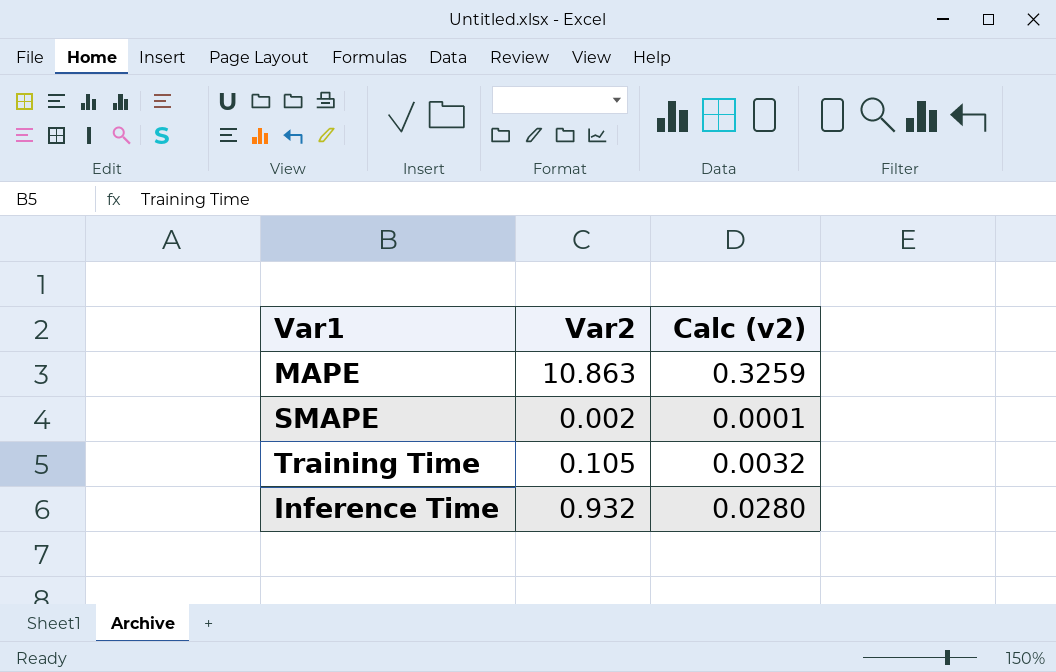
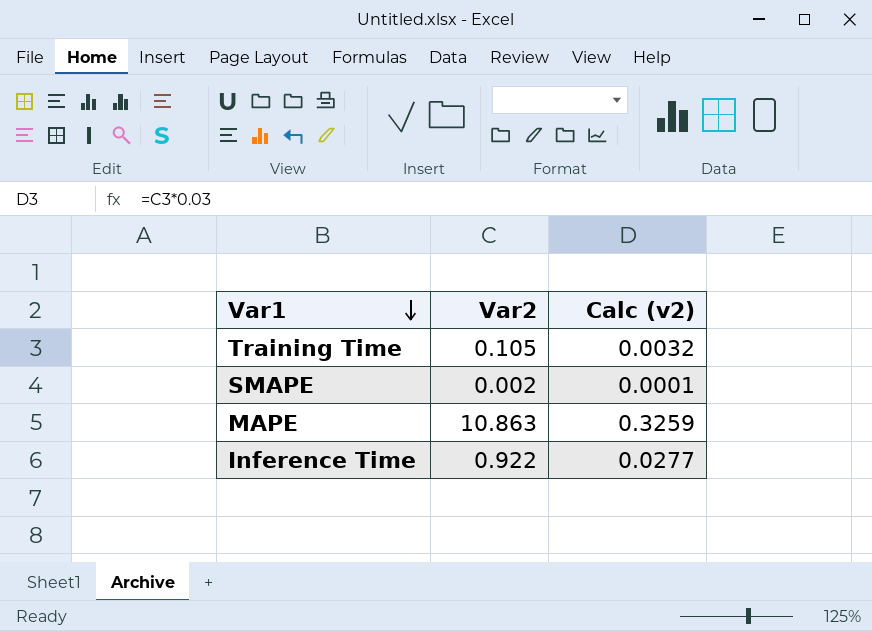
row order: none -> Var1 descending
Inference Time | Var2: 0.932 -> 0.922
Inference Time | Calc (v2): 0.0280 -> 0.0277

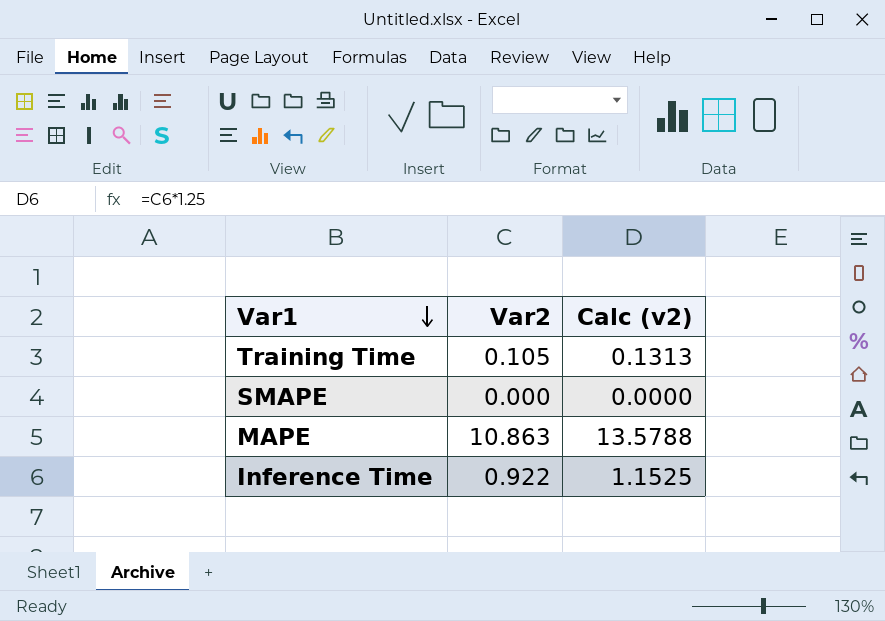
column Calc (v2) | formula: [Var2] * 0.03 -> [Var2] * 1.25
SMAPE | Var2: 0.002 -> 0.000

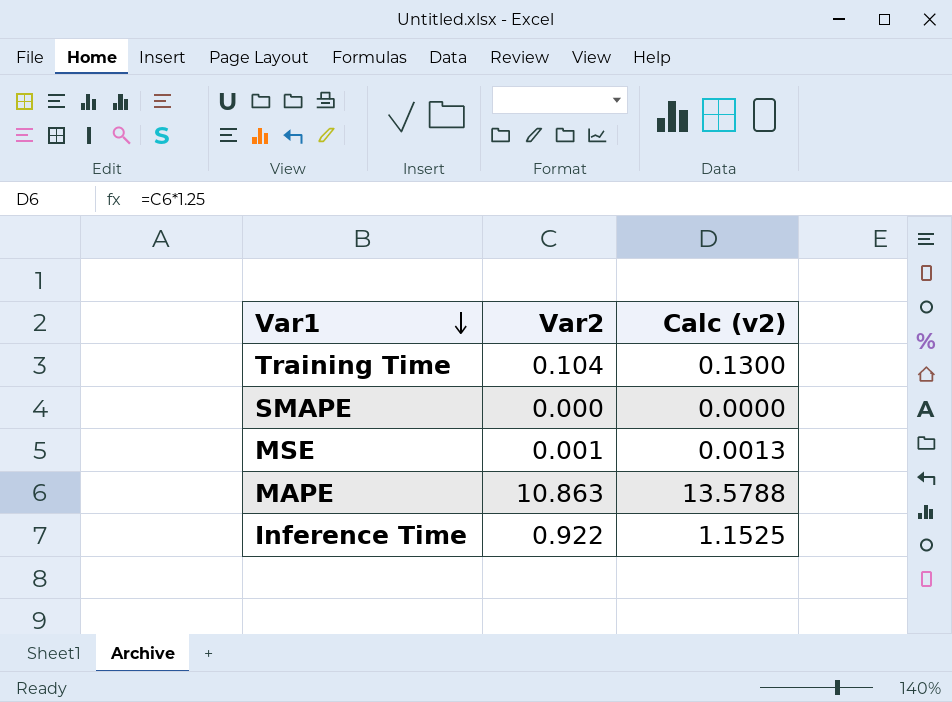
Training Time | Var2: 0.105 -> 0.104
Training Time | Calc (v2): 0.1313 -> 0.1300
row MSE: none -> 0.001 | 0.0013

